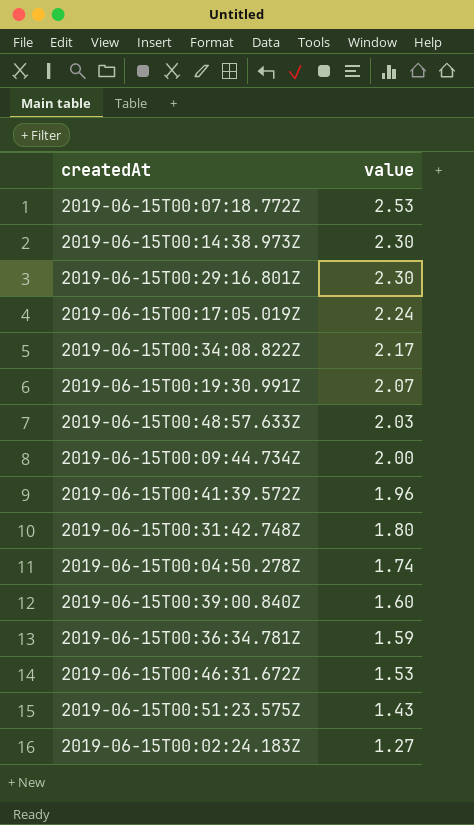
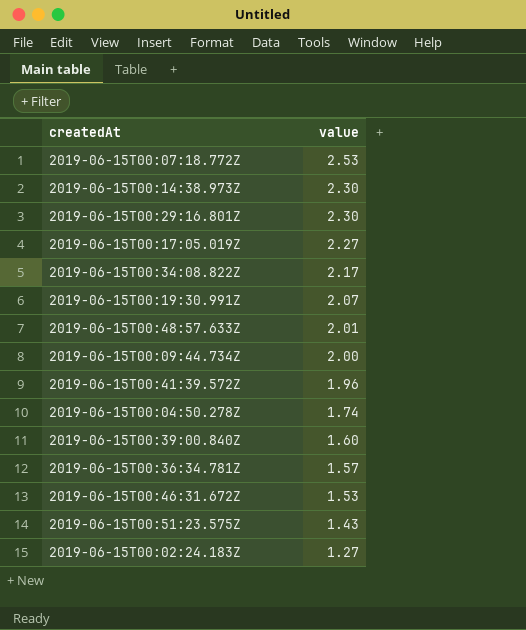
row 2019-06-15T00:31:42.748Z: 1.80 -> none
2019-06-15T00:17:05.019Z | value: 2.24 -> 2.27
2019-06-15T00:48:57.633Z | value: 2.03 -> 2.01
2019-06-15T00:36:34.781Z | value: 1.59 -> 1.57

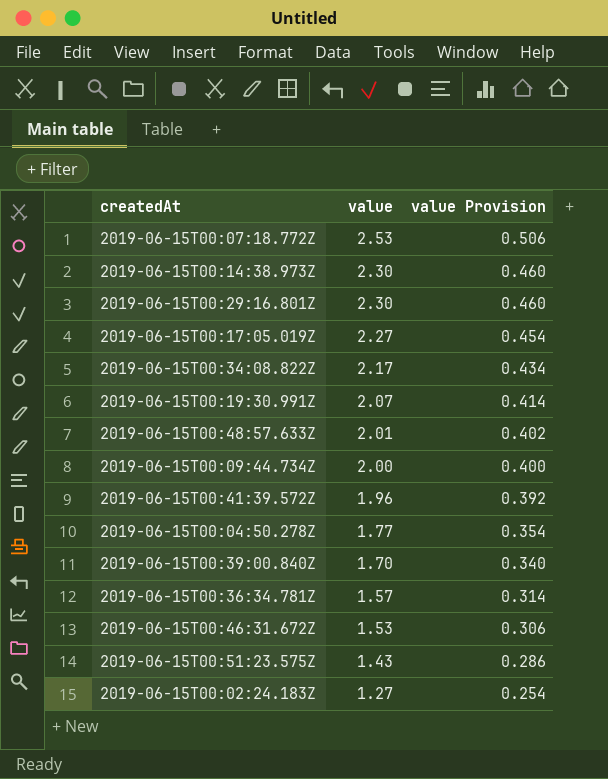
column value Provision | formula: none -> [value] * 0.2
2019-06-15T00:04:50.278Z | value: 1.74 -> 1.77
2019-06-15T00:39:00.840Z | value: 1.60 -> 1.70

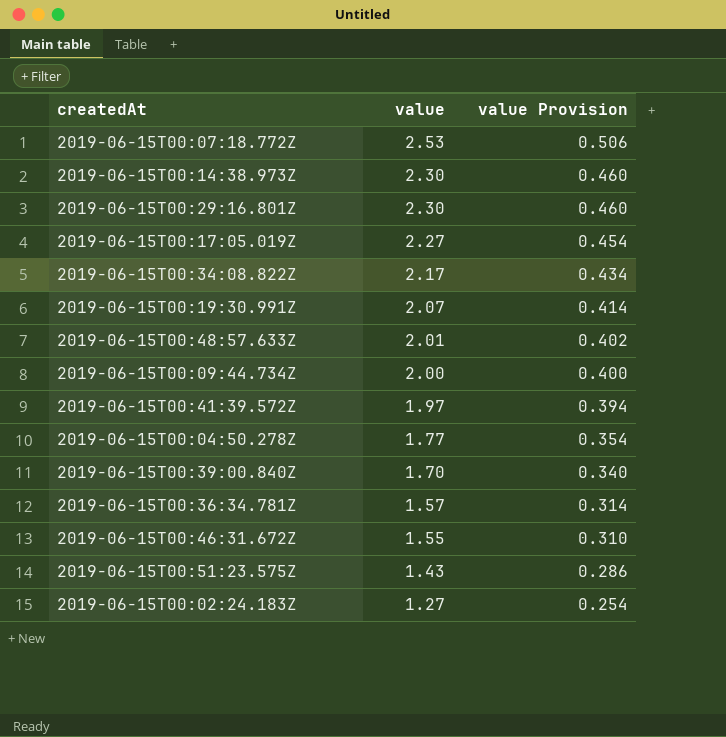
2019-06-15T00:41:39.572Z | value: 1.96 -> 1.97
2019-06-15T00:41:39.572Z | value Provision: 0.392 -> 0.394
2019-06-15T00:46:31.672Z | value: 1.53 -> 1.55
2019-06-15T00:46:31.672Z | value Provision: 0.306 -> 0.310

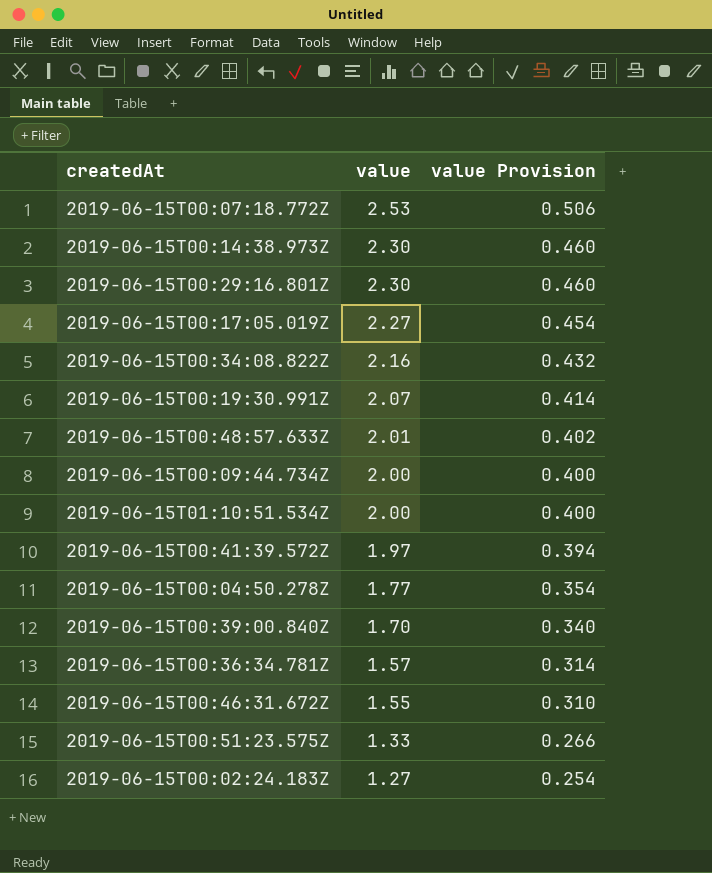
2019-06-15T00:34:08.822Z | value: 2.17 -> 2.16
2019-06-15T00:34:08.822Z | value Provision: 0.434 -> 0.432
row 2019-06-15T01:10:51.534Z: none -> 2.00 | 0.400
2019-06-15T00:51:23.575Z | value: 1.43 -> 1.33
2019-06-15T00:51:23.575Z | value Provision: 0.286 -> 0.266

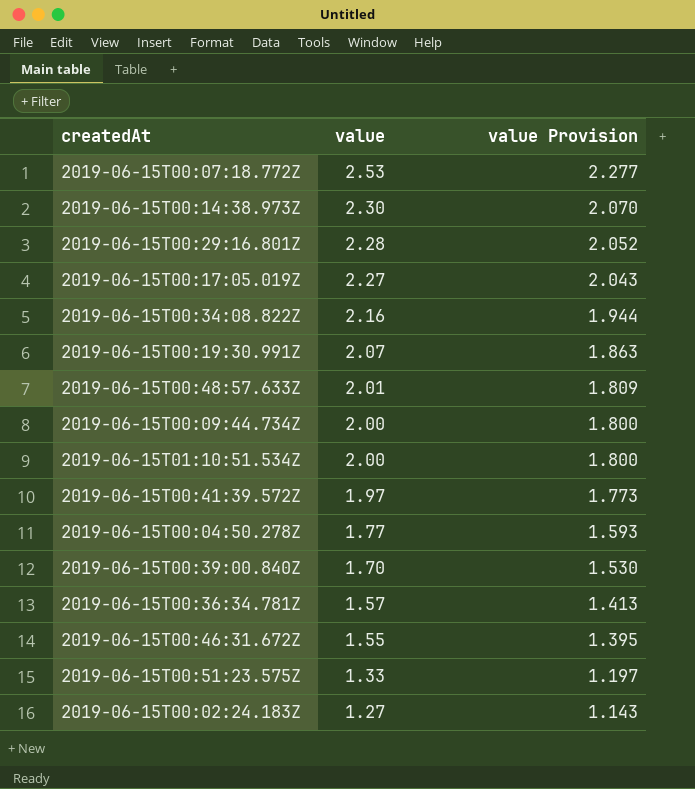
column value Provision | formula: [value] * 0.2 -> [value] * 0.9
2019-06-15T00:29:16.801Z | value: 2.30 -> 2.28

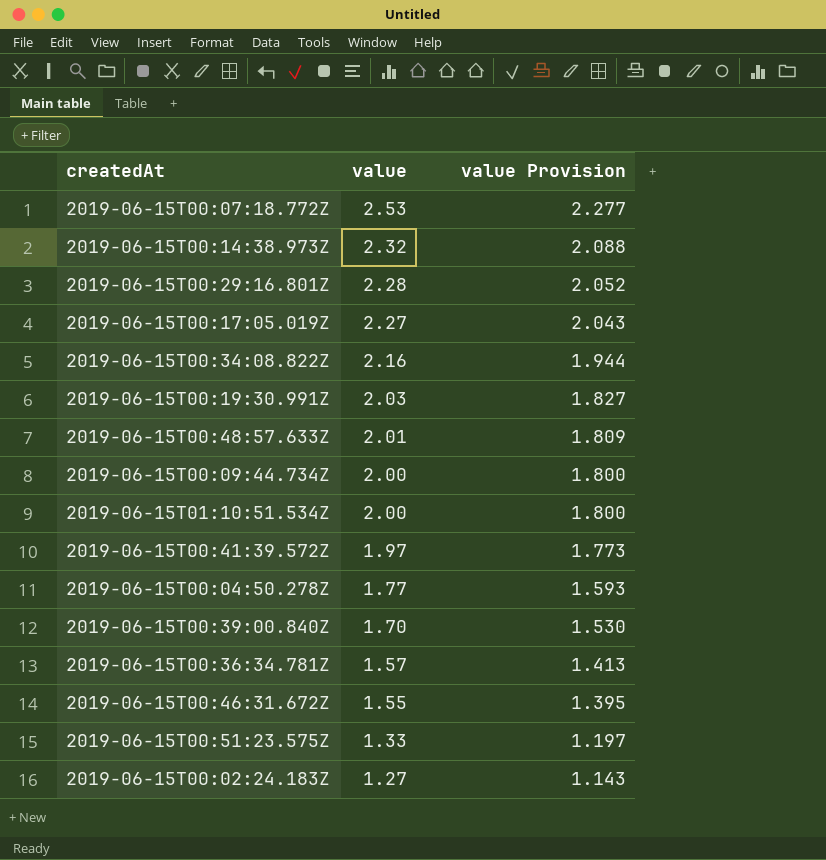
2019-06-15T00:14:38.973Z | value: 2.30 -> 2.32
2019-06-15T00:14:38.973Z | value Provision: 2.070 -> 2.088
2019-06-15T00:19:30.991Z | value: 2.07 -> 2.03
2019-06-15T00:19:30.991Z | value Provision: 1.863 -> 1.827

